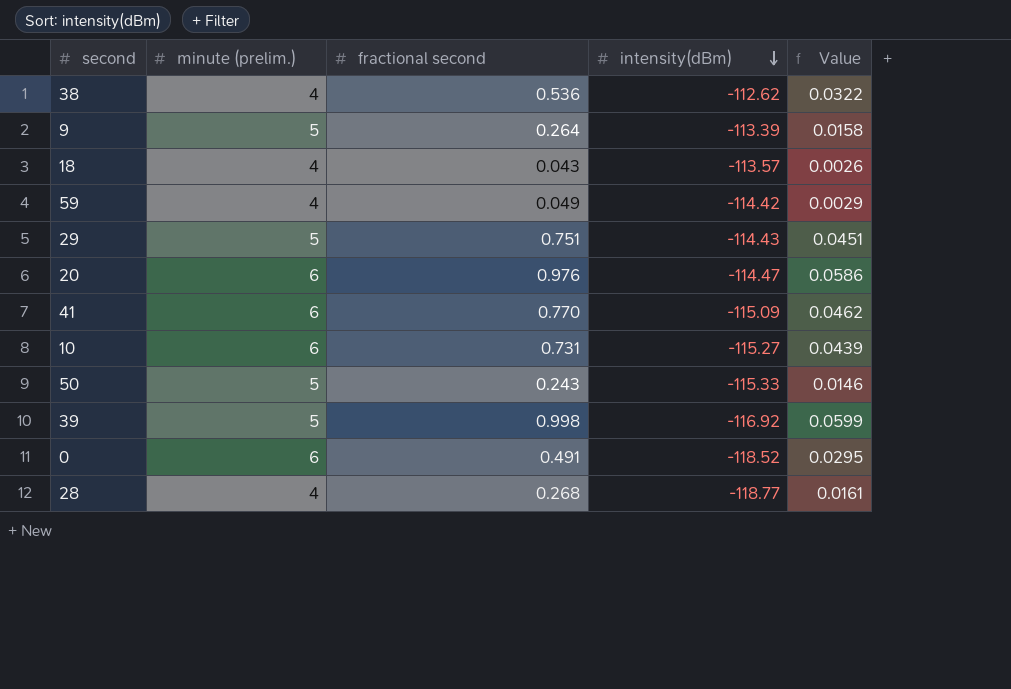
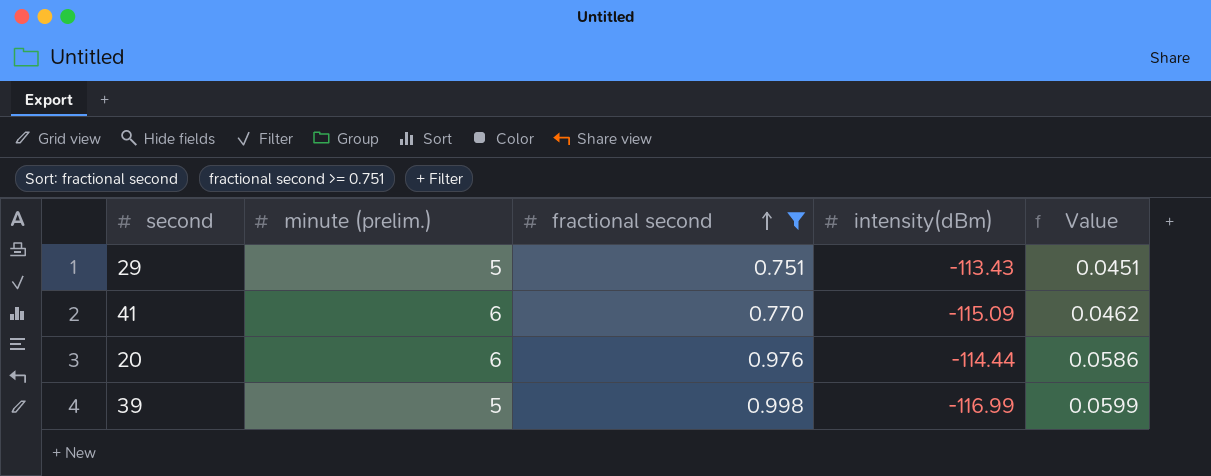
filter: none -> fractional second >= 0.751
row order: intensity(dBm) descending -> fractional second ascending
29 | intensity(dBm): -114.43 -> -113.43
20 | intensity(dBm): -114.47 -> -114.44
39 | intensity(dBm): -116.92 -> -116.99

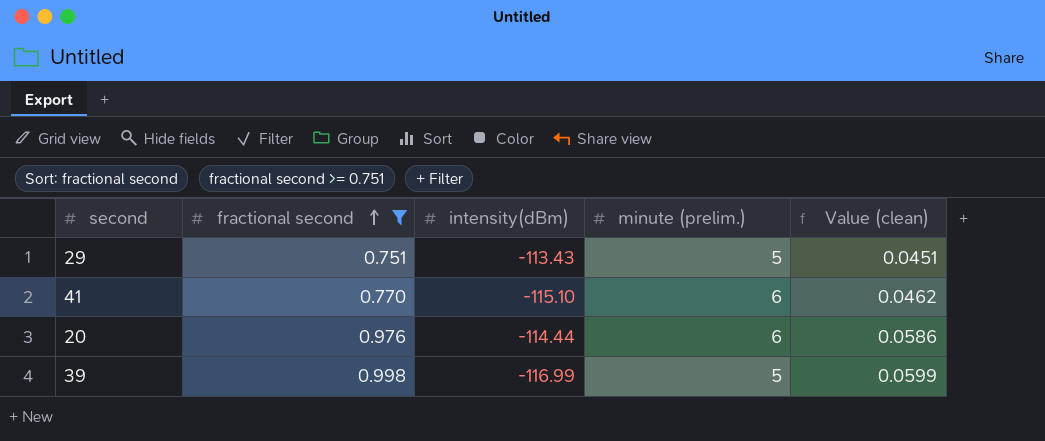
column minute (prelim.) | position: 2 -> 4
column name: Value -> Value (clean)
41 | intensity(dBm): -115.09 -> -115.10

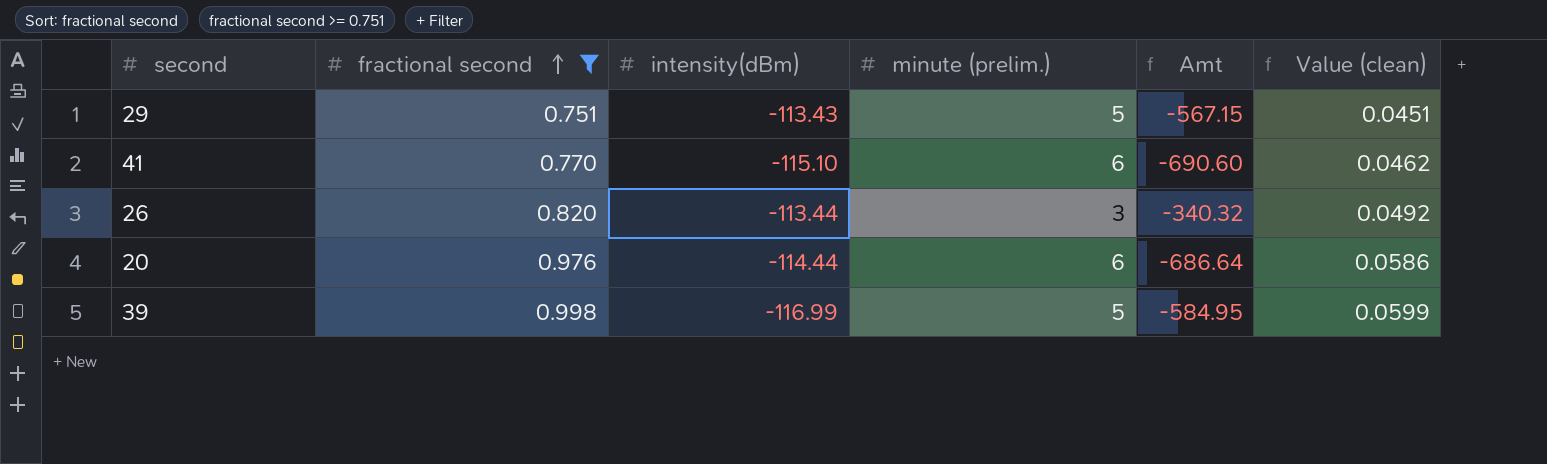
column Amt | formula: none -> [intensity(dBm)] * [minute (prelim.)]
row 26: none -> 0.820 | -113.44 | 3 | -340.32 | 0.0492

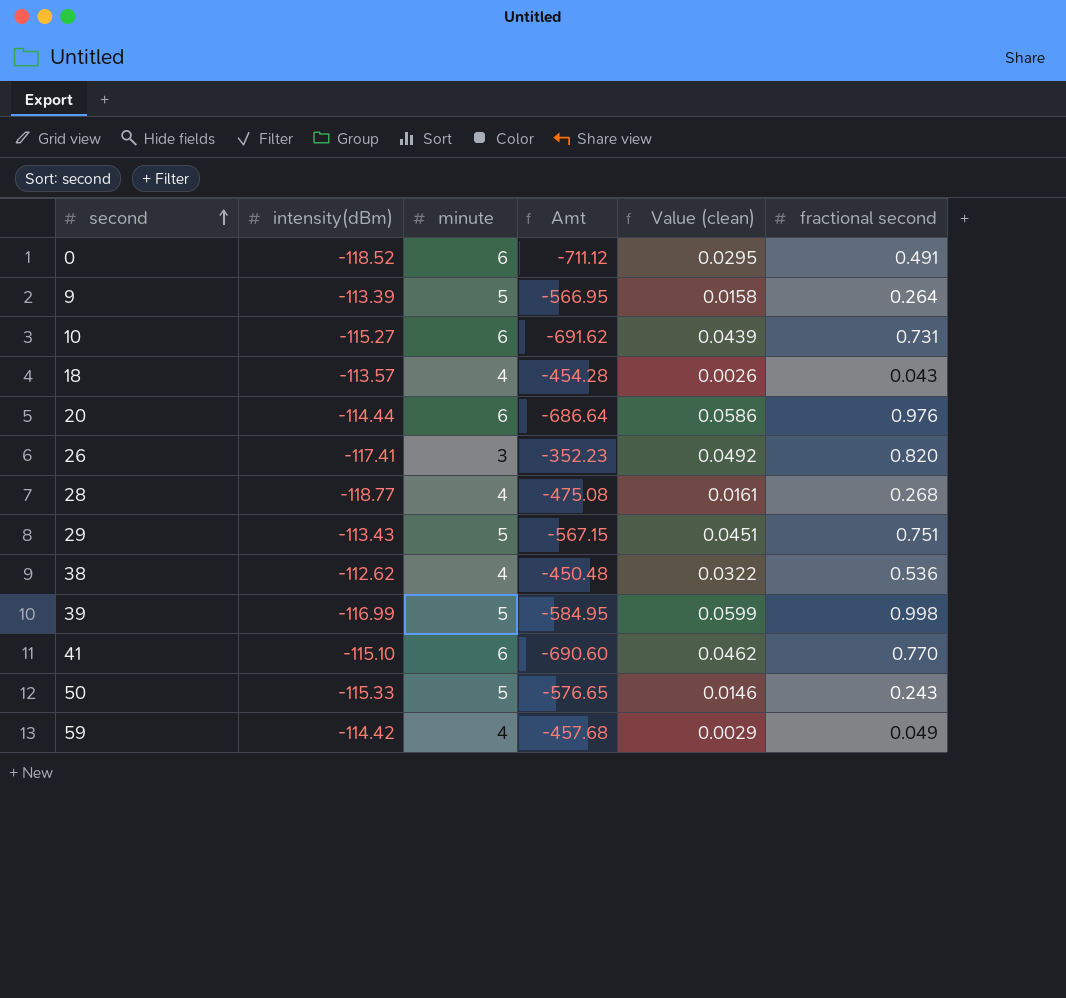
filter: fractional second >= 0.751 -> none
row order: fractional second ascending -> second ascending
column name: minute (prelim.) -> minute
column fractional second | position: 2 -> 6
26 | intensity(dBm): -113.44 -> -117.41
26 | Amt: -340.32 -> -352.23

